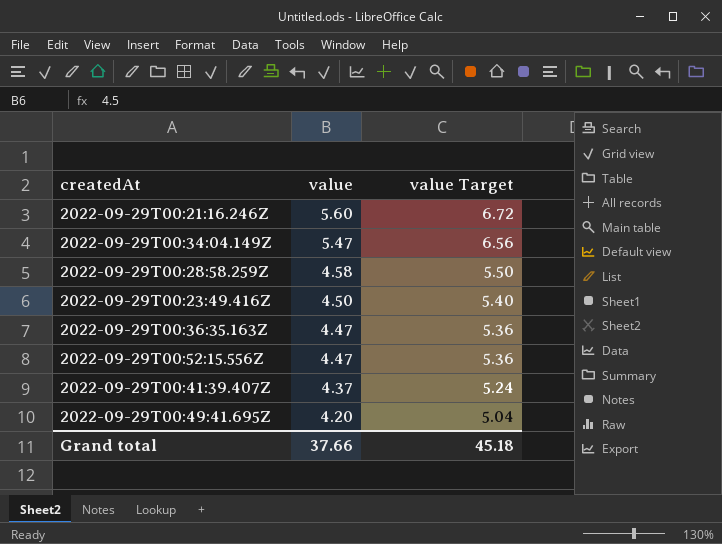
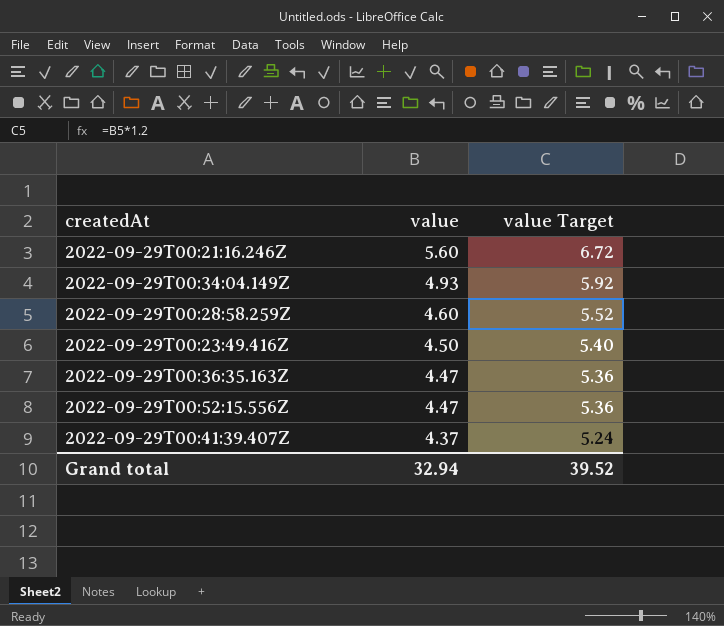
row 2022-09-29T00:49:41.695Z: 4.20 | 5.04 -> none
2022-09-29T00:34:04.149Z | value: 5.47 -> 4.93
2022-09-29T00:34:04.149Z | value Target: 6.56 -> 5.92
2022-09-29T00:28:58.259Z | value: 4.58 -> 4.60
2022-09-29T00:28:58.259Z | value Target: 5.50 -> 5.52
Grand total | value: 37.66 -> 32.94
Grand total | value Target: 45.18 -> 39.52

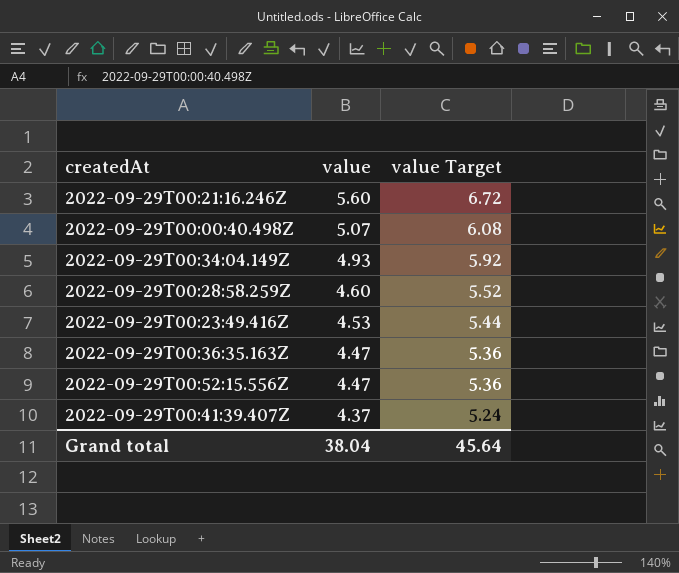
row 2022-09-29T00:00:40.498Z: none -> 5.07 | 6.08
2022-09-29T00:23:49.416Z | value: 4.50 -> 4.53
2022-09-29T00:23:49.416Z | value Target: 5.40 -> 5.44
Grand total | value: 32.94 -> 38.04
Grand total | value Target: 39.52 -> 45.64

